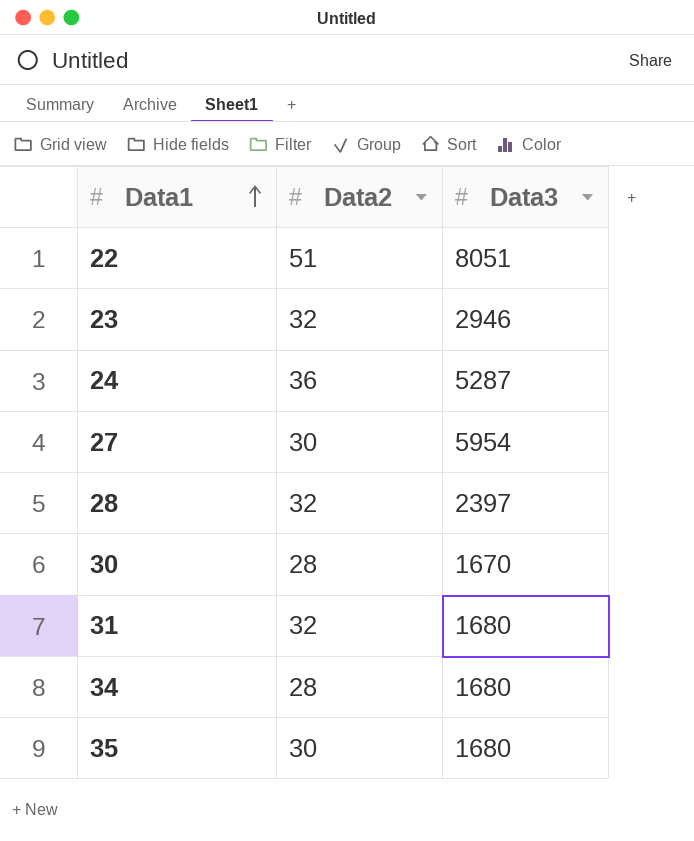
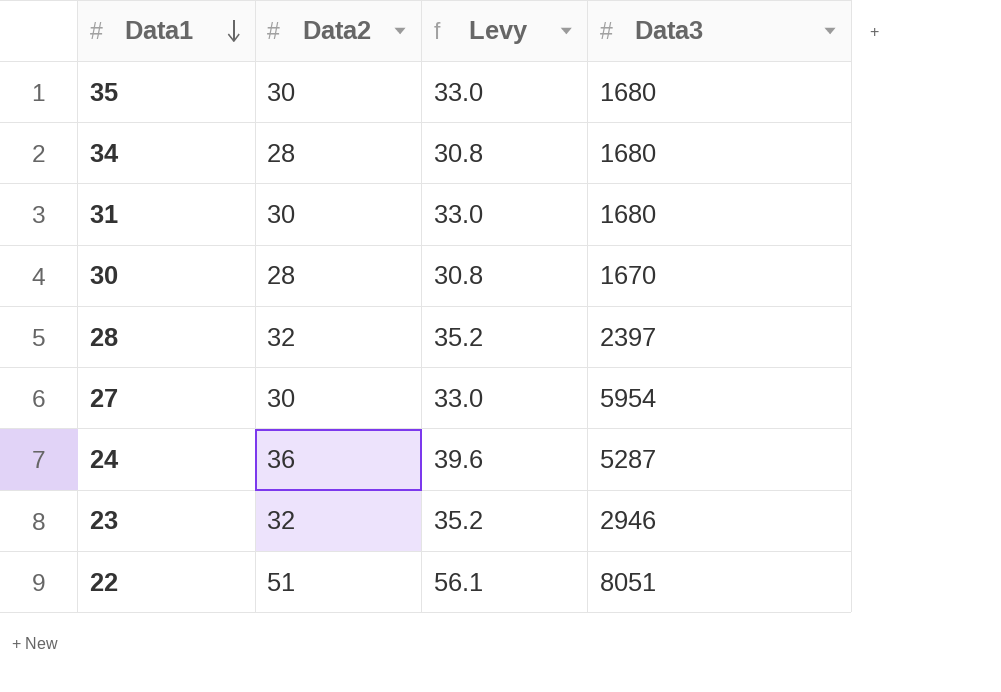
row order: Data1 ascending -> Data1 descending
column Levy | formula: none -> [Data2] * 1.1
31 | Data2: 32 -> 30

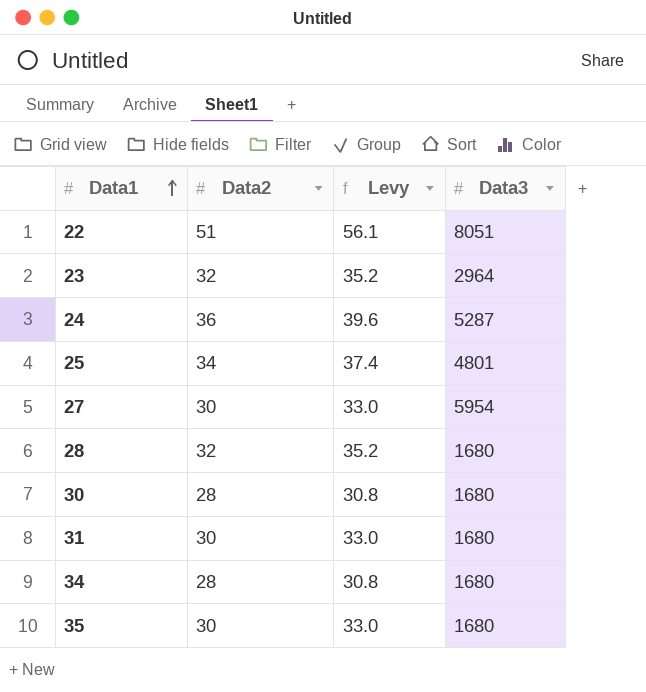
row order: Data1 descending -> Data1 ascending
23 | Data3: 2946 -> 2964
row 25: none -> 34 | 37.4 | 4801
28 | Data3: 2397 -> 1680
30 | Data3: 1670 -> 1680

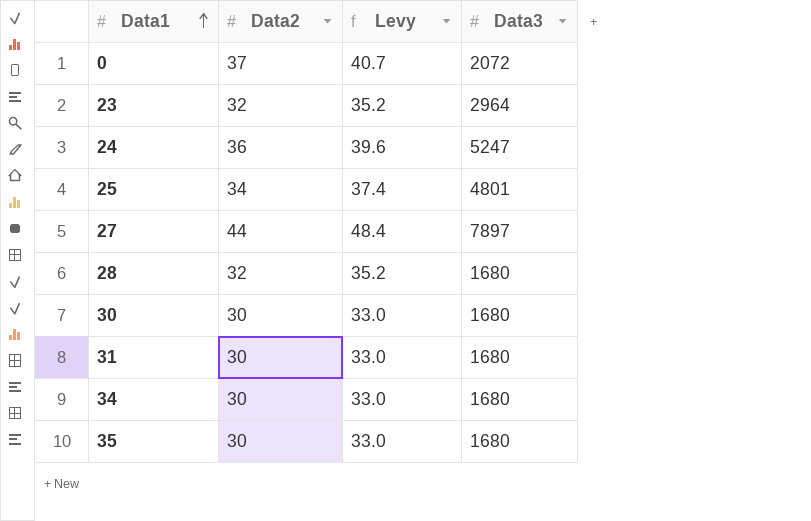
row 22: 51 | 56.1 | 8051 -> none
row 0: none -> 37 | 40.7 | 2072
24 | Data3: 5287 -> 5247
27 | Data2: 30 -> 44
27 | Levy: 33.0 -> 48.4
27 | Data3: 5954 -> 7897
30 | Data2: 28 -> 30
30 | Levy: 30.8 -> 33.0
34 | Data2: 28 -> 30
34 | Levy: 30.8 -> 33.0

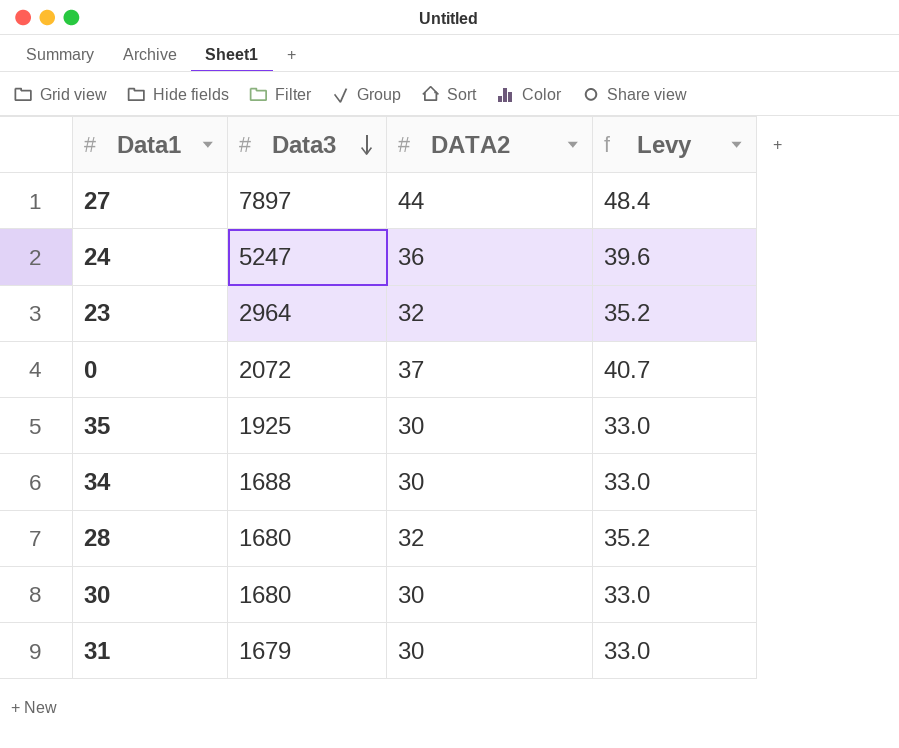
row order: Data1 ascending -> Data3 descending
column Data3 | position: 4 -> 2
column name: Data2 -> DATA2
row 25: 34 | 37.4 | 4801 -> none
35 | Data3: 1680 -> 1925
34 | Data3: 1680 -> 1688
31 | Data3: 1680 -> 1679

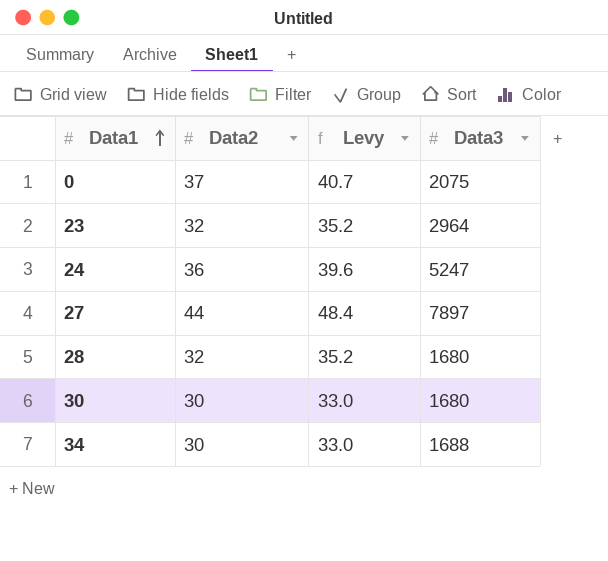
row order: Data3 descending -> Data1 ascending
column name: DATA2 -> Data2
column Data3 | position: 2 -> 4
row 35: 1925 | 30 | 33.0 -> none
row 31: 1679 | 30 | 33.0 -> none
0 | Data3: 2072 -> 2075

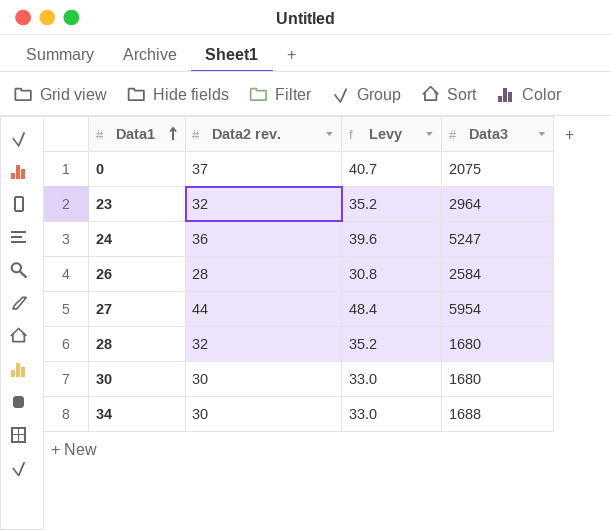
column name: Data2 -> Data2 rev.
row 26: none -> 28 | 30.8 | 2584
27 | Data3: 7897 -> 5954

